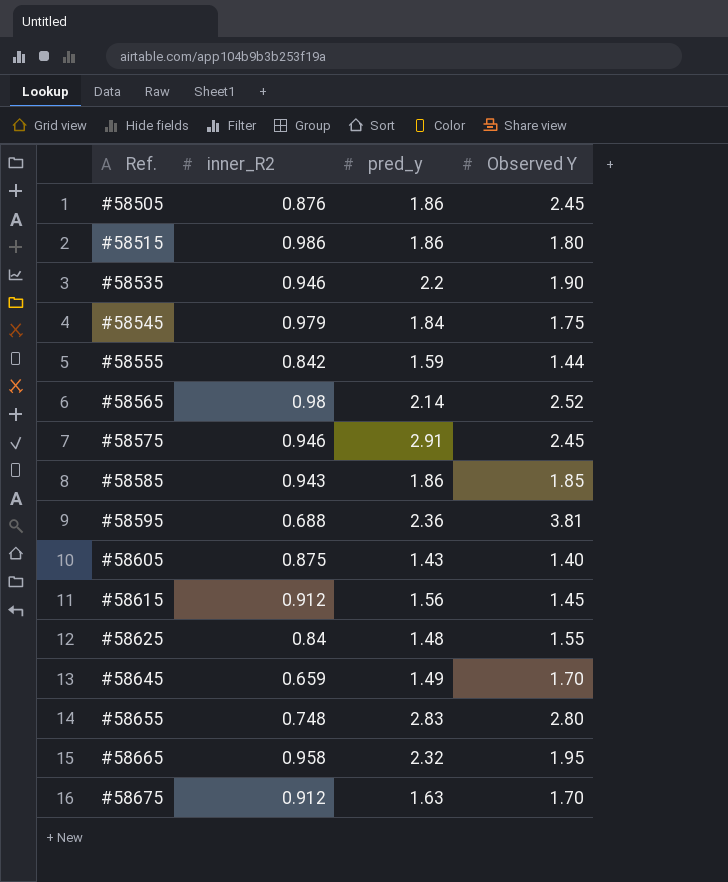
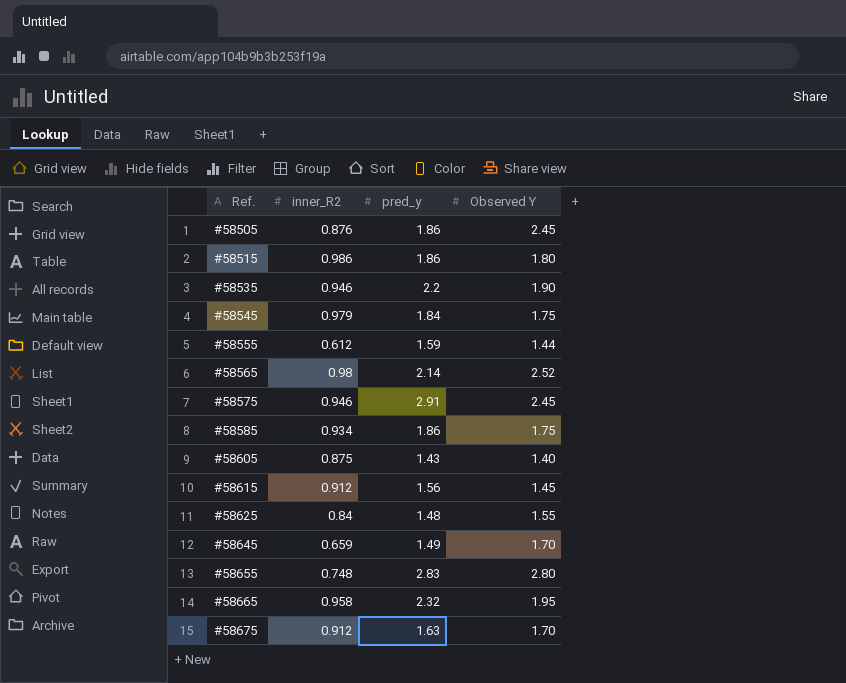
row #58595: 0.688 | 2.36 | 3.81 -> none
#58555 | inner_R2: 0.842 -> 0.612
#58585 | inner_R2: 0.943 -> 0.934
#58585 | Observed Y: 1.85 -> 1.75

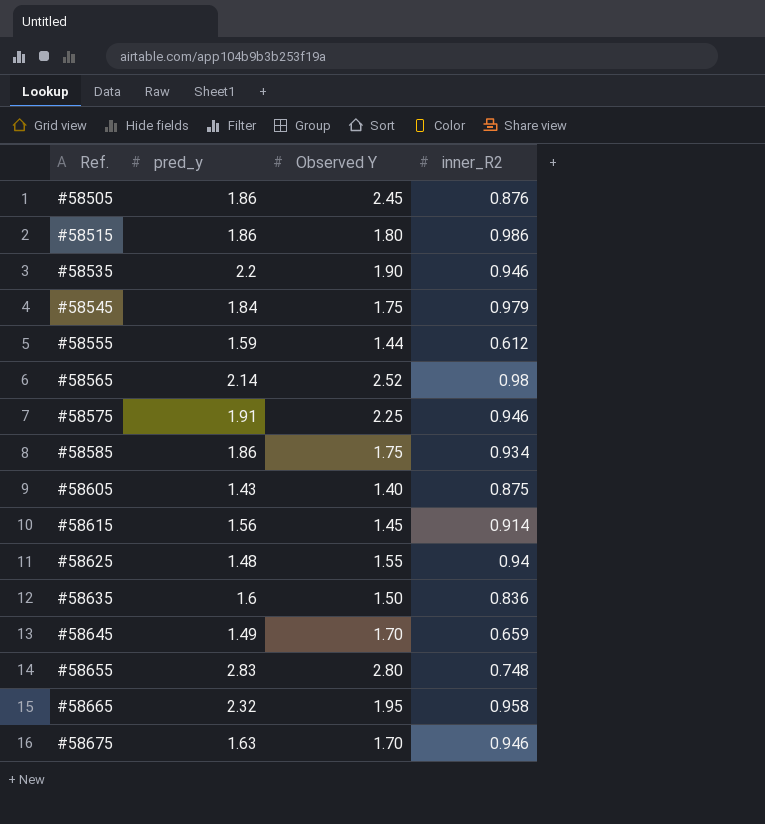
column inner_R2 | position: 2 -> 4
#58575 | pred_y: 2.91 -> 1.91
#58575 | Observed Y: 2.45 -> 2.25
#58615 | inner_R2: 0.912 -> 0.914
#58625 | inner_R2: 0.84 -> 0.94
row #58635: none -> 1.6 | 1.50 | 0.836
#58675 | inner_R2: 0.912 -> 0.946

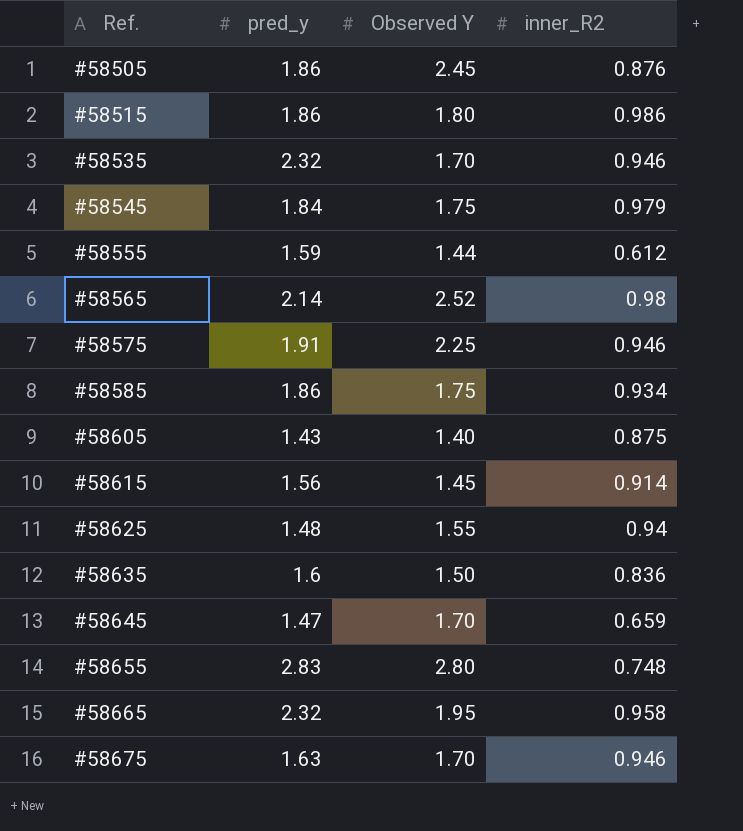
#58535 | pred_y: 2.2 -> 2.32
#58535 | Observed Y: 1.90 -> 1.70
#58645 | pred_y: 1.49 -> 1.47

